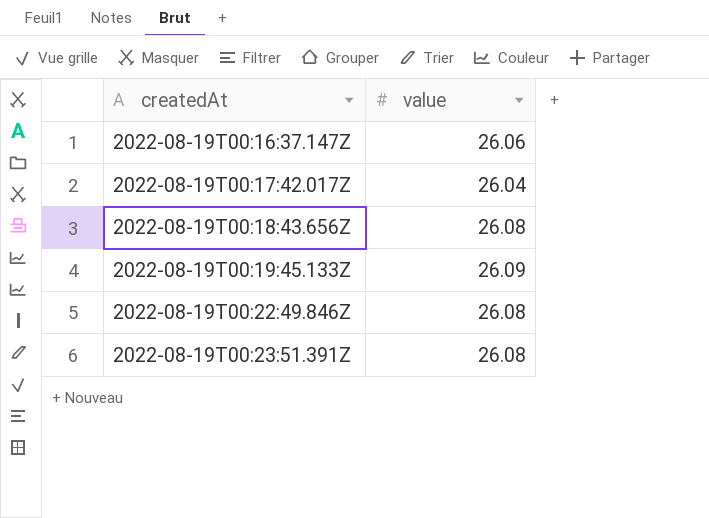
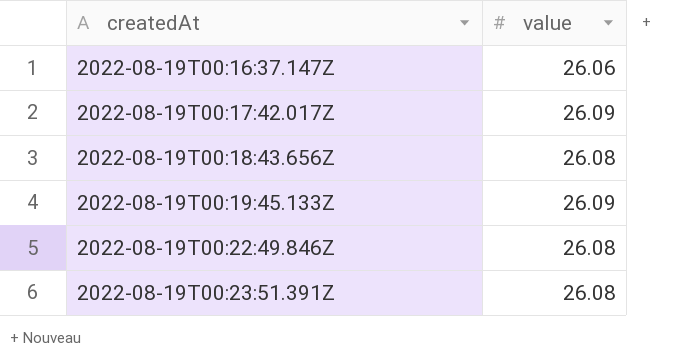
2022-08-19T00:17:42.017Z | value: 26.04 -> 26.09

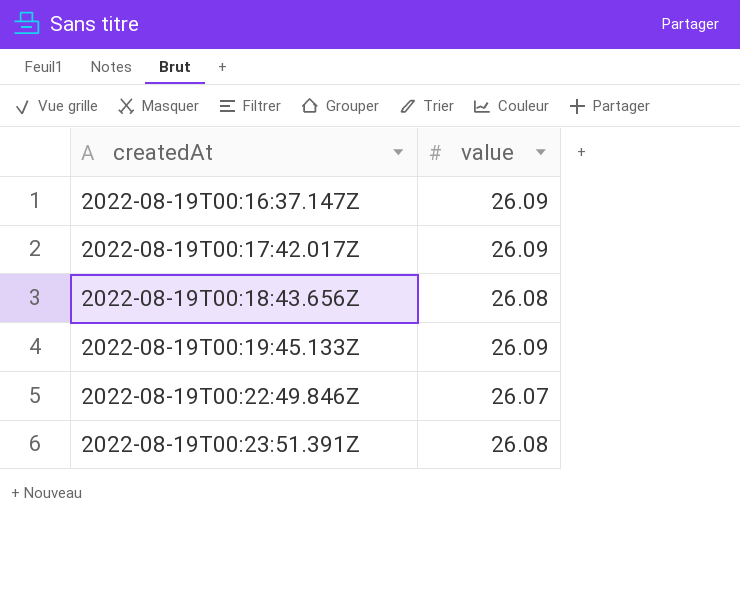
2022-08-19T00:16:37.147Z | value: 26.06 -> 26.09
2022-08-19T00:22:49.846Z | value: 26.08 -> 26.07

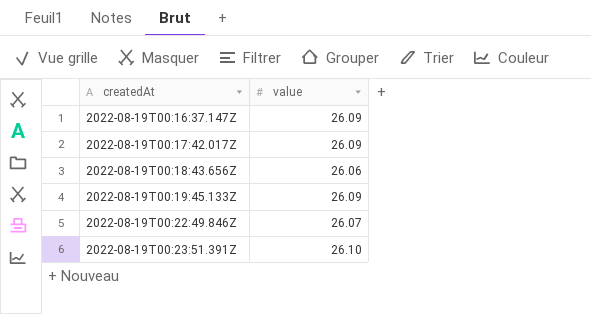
2022-08-19T00:18:43.656Z | value: 26.08 -> 26.06
2022-08-19T00:23:51.391Z | value: 26.08 -> 26.10

